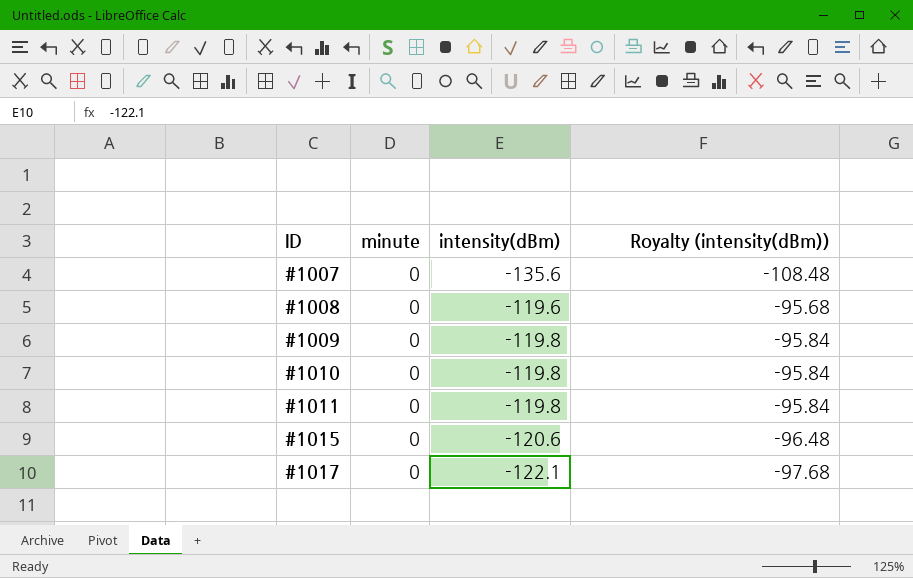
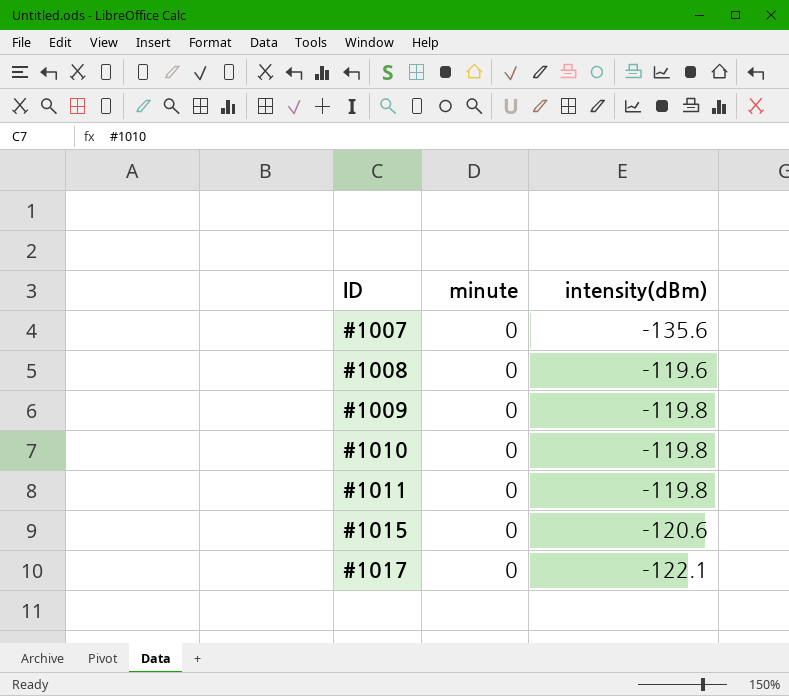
column Royalty (intensity(dBm)) | formula: [intensity(dBm)] * 0.8 -> none

